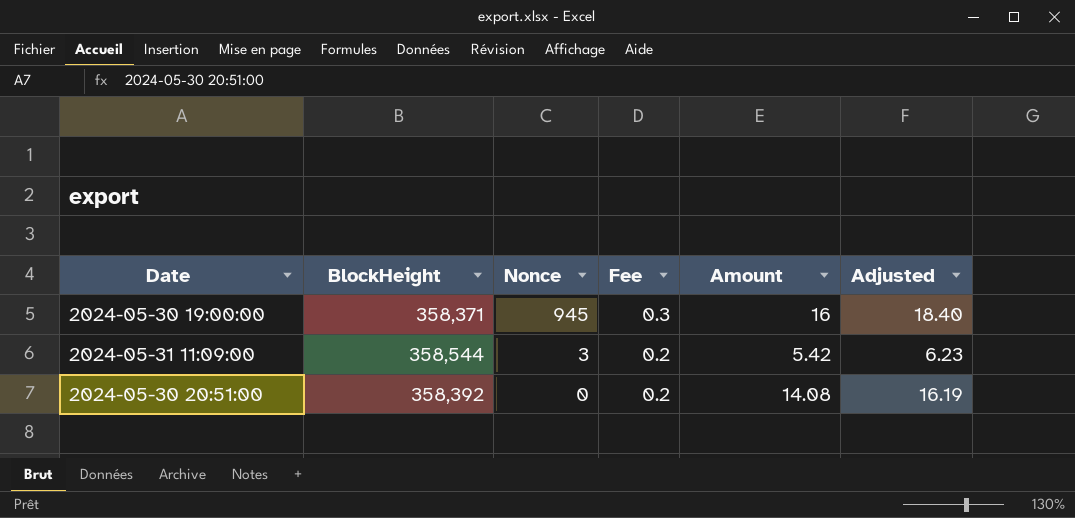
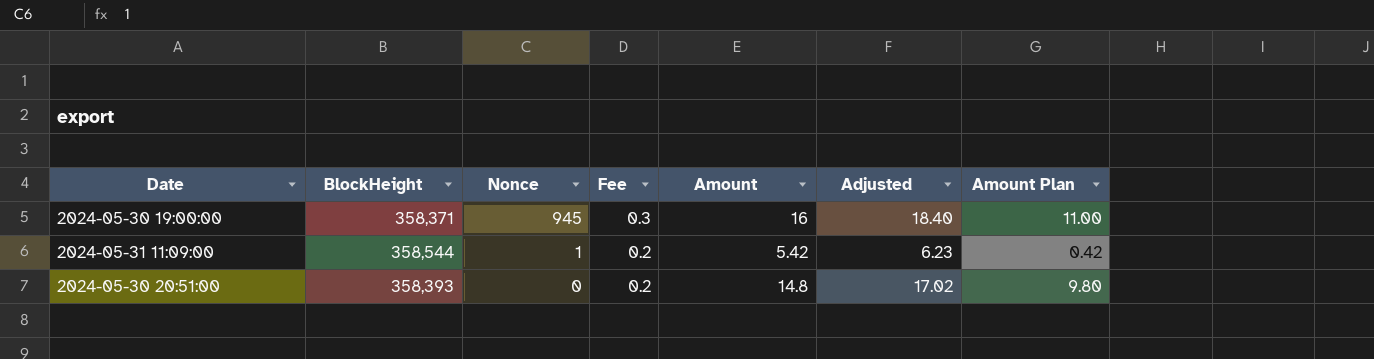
column Amount Plan | formula: none -> [Amount] - 5
2024-05-31 11:09:00 | Nonce: 3 -> 1
2024-05-30 20:51:00 | BlockHeight: 358,392 -> 358,393
2024-05-30 20:51:00 | Amount: 14.08 -> 14.8
2024-05-30 20:51:00 | Adjusted: 16.19 -> 17.02

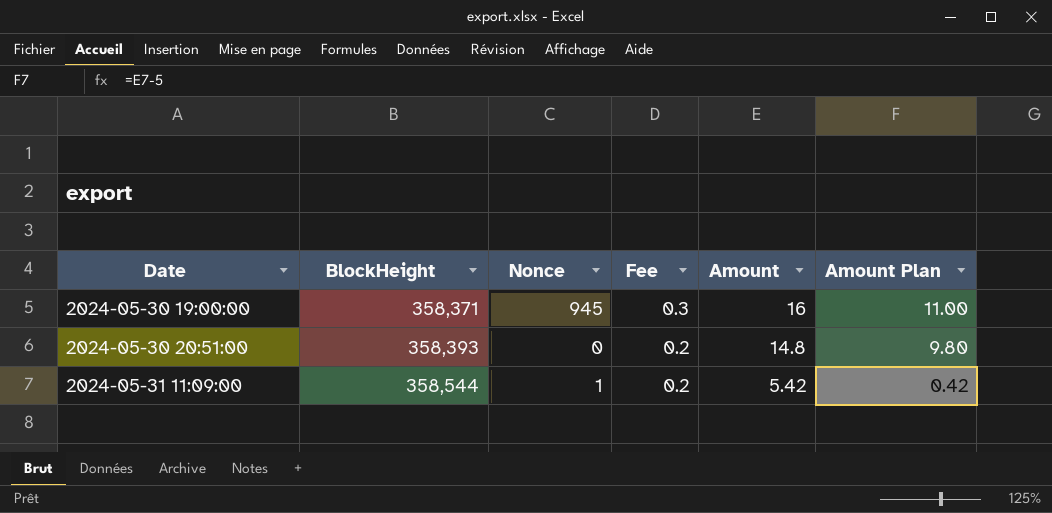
row order: Nonce descending -> Date ascending
column Adjusted | formula: [Amount] * 1.15 -> none

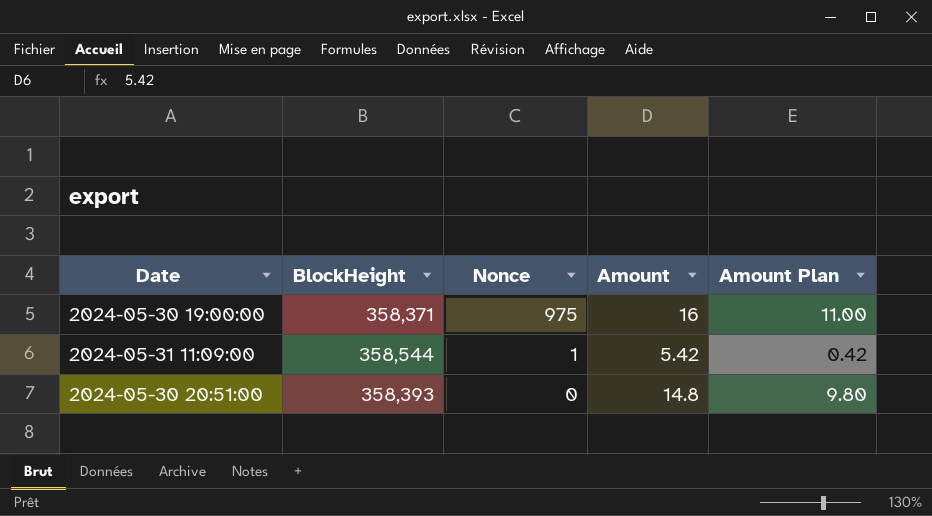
row order: Date ascending -> Nonce descending
column Fee | position: 4 -> none
2024-05-30 19:00:00 | Nonce: 945 -> 975

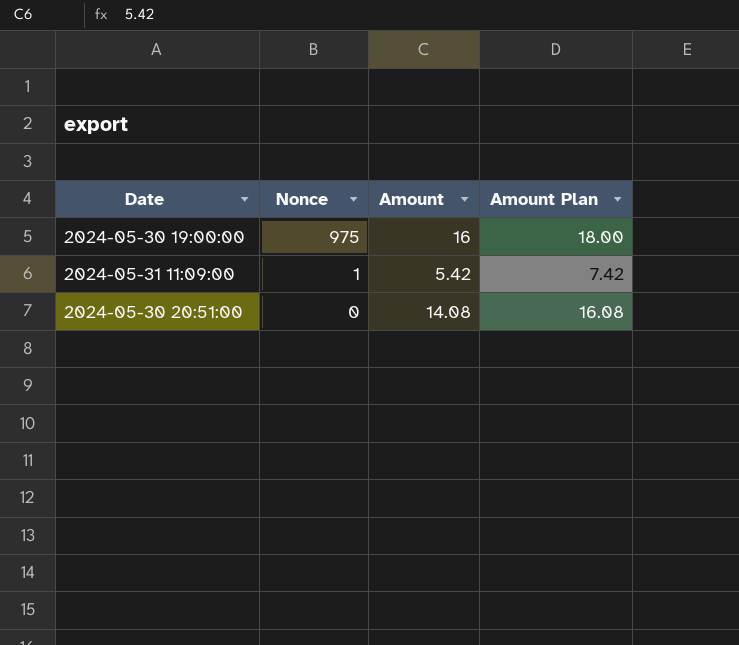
column BlockHeight | position: 2 -> none
column Amount Plan | formula: [Amount] - 5 -> [Amount] + 2
2024-05-30 20:51:00 | Amount: 14.8 -> 14.08

